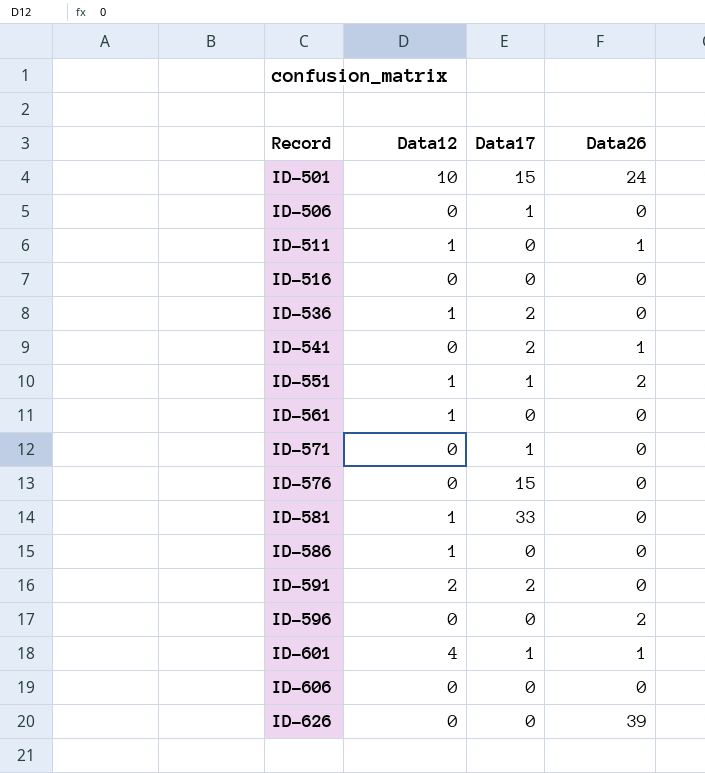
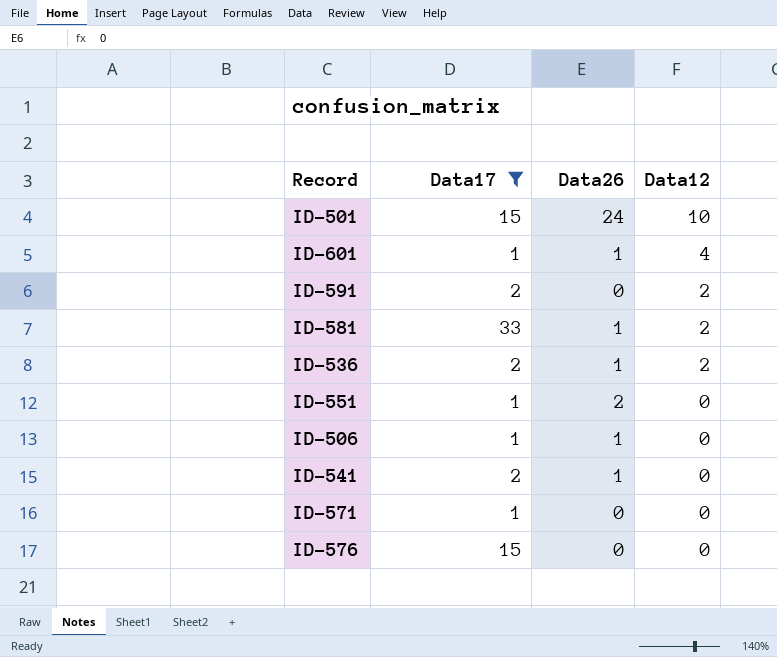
filter: none -> Data17 != 0
row order: Record ascending -> Data12 descending
column Data12 | position: 2 -> 4
ID-581 | Data26: 0 -> 1
ID-581 | Data12: 1 -> 2
ID-536 | Data26: 0 -> 1
ID-536 | Data12: 1 -> 2
ID-551 | Data12: 1 -> 0
ID-506 | Data26: 0 -> 1

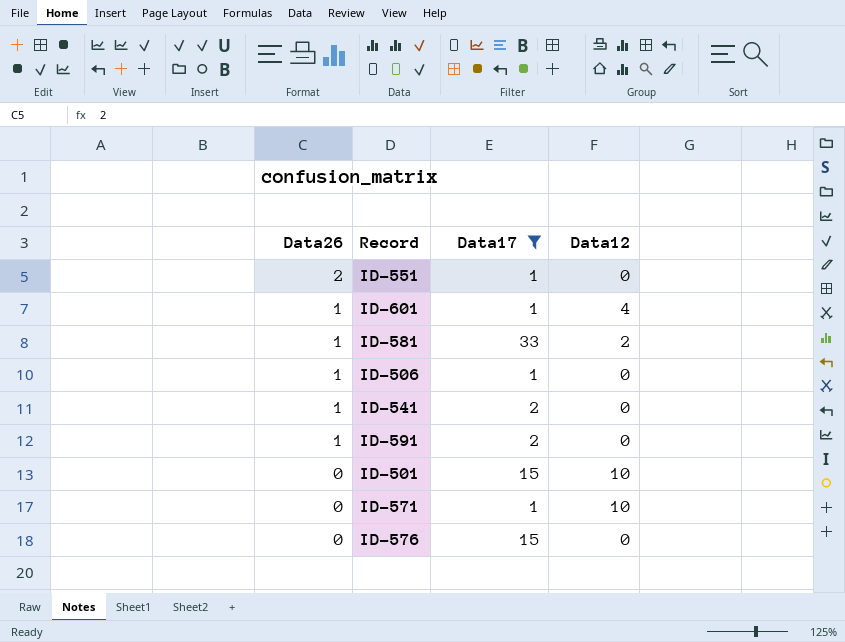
row order: Data12 descending -> Data26 descending
column Data26 | position: 3 -> 1
row ID-536: 2 | 1 | 2 -> none
ID-591 | Data26: 0 -> 1
ID-591 | Data12: 2 -> 0
ID-501 | Data26: 24 -> 0
ID-571 | Data12: 0 -> 10

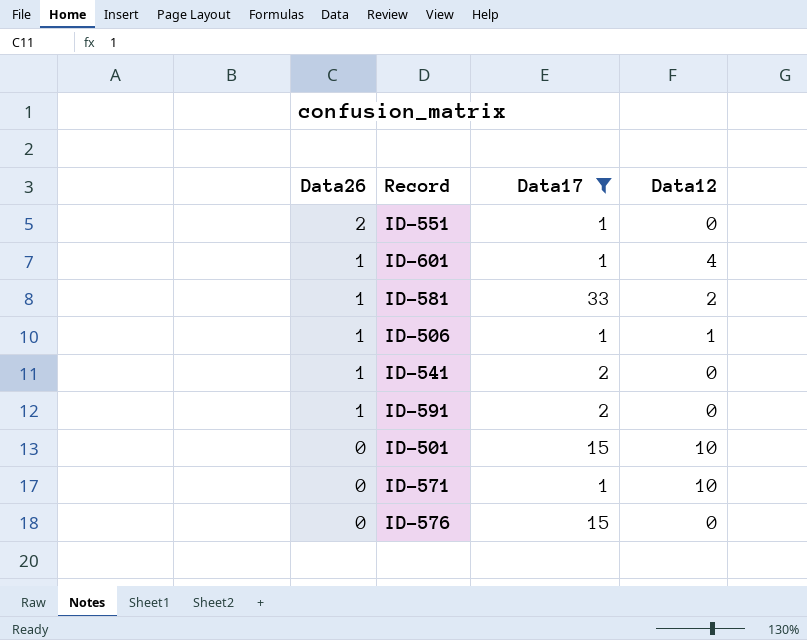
ID-506 | Data12: 0 -> 1

